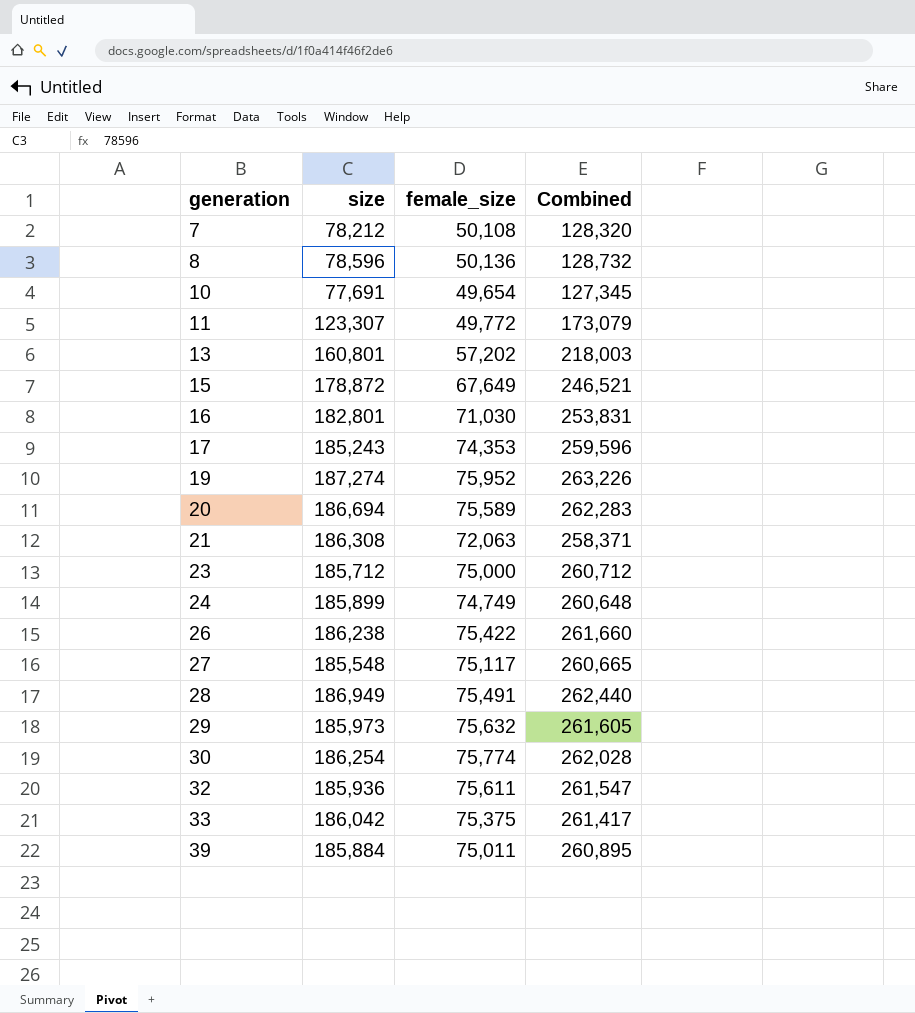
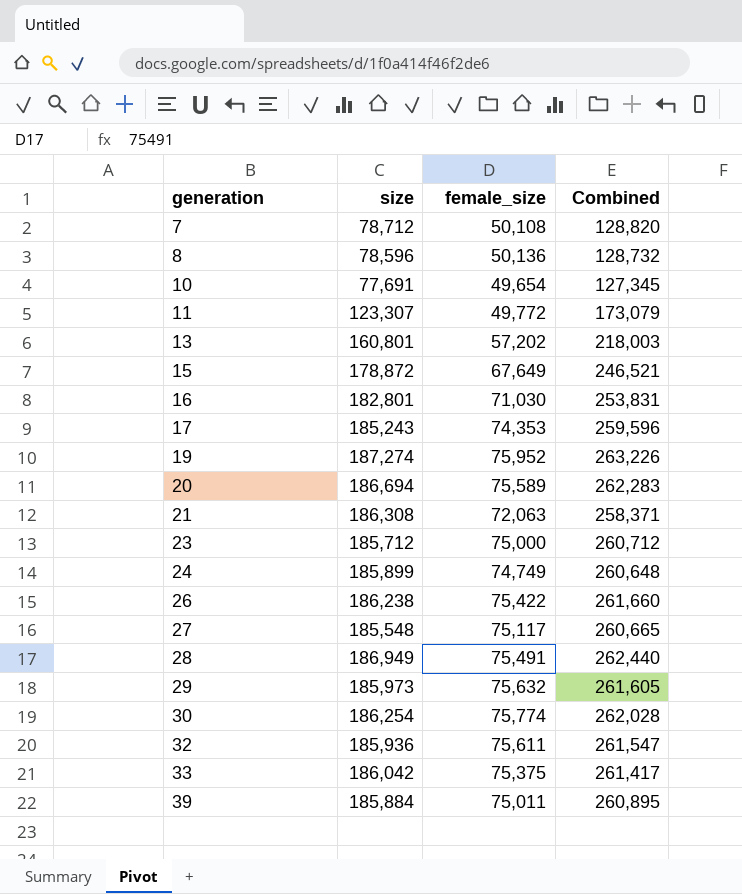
7 | size: 78,212 -> 78,712
7 | Combined: 128,320 -> 128,820

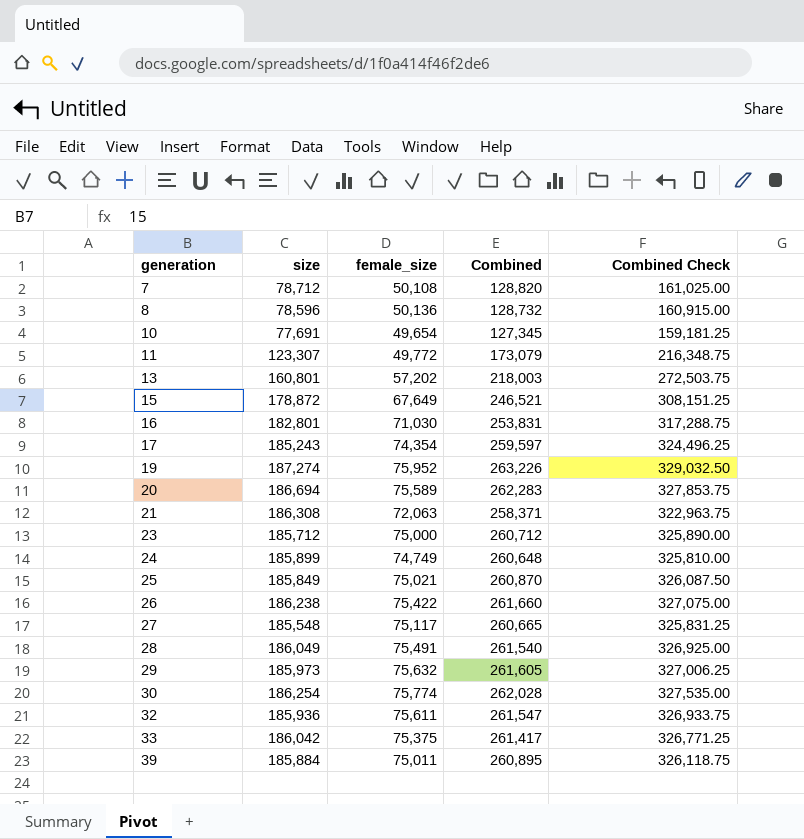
column Combined Check | formula: none -> [Combined] * 1.25
17 | female_size: 74,353 -> 74,354
17 | Combined: 259,596 -> 259,597
row 25: none -> 185,849 | 75,021 | 260,870 | 326,087.50
28 | size: 186,949 -> 186,049
28 | Combined: 262,440 -> 261,540

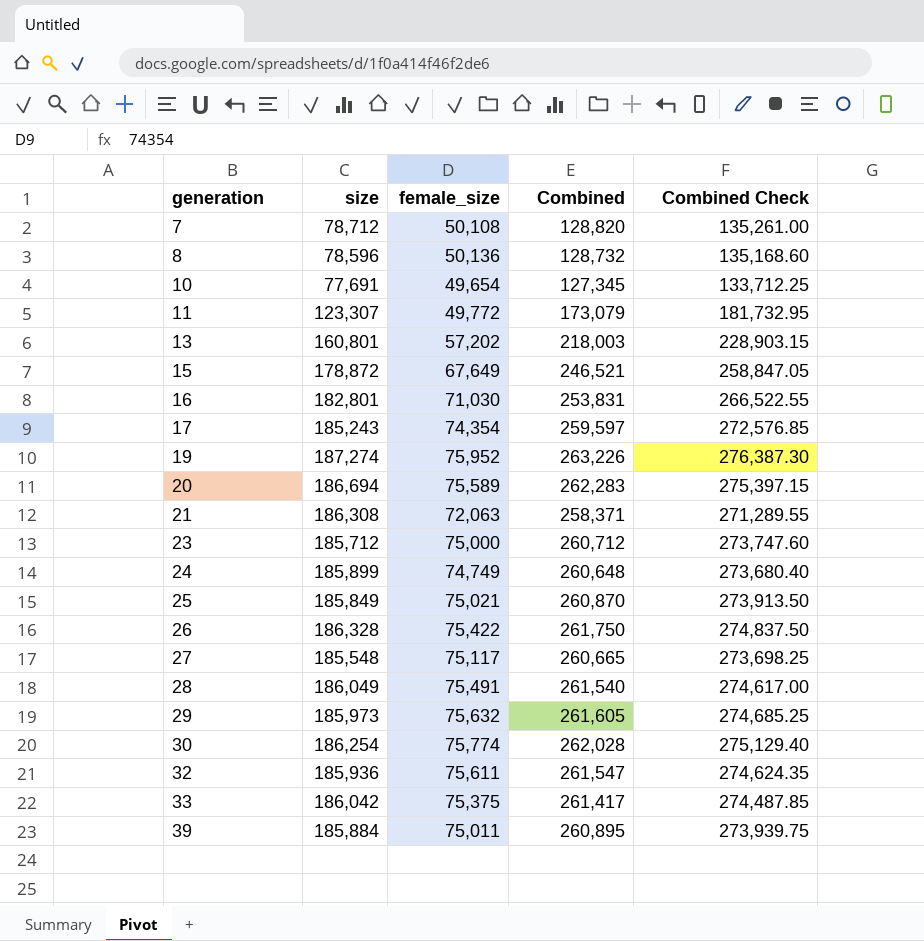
column Combined Check | formula: [Combined] * 1.25 -> [Combined] * 1.05
26 | size: 186,238 -> 186,328
26 | Combined: 261,660 -> 261,750

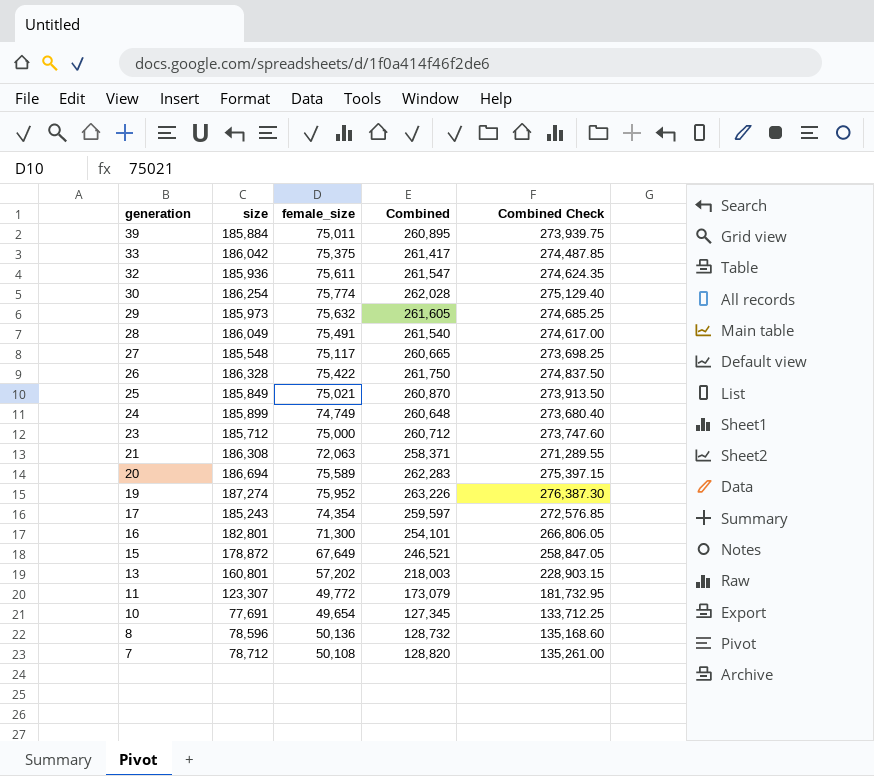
row order: generation ascending -> generation descending
16 | female_size: 71,030 -> 71,300
16 | Combined: 253,831 -> 254,101
16 | Combined Check: 266,522.55 -> 266,806.05

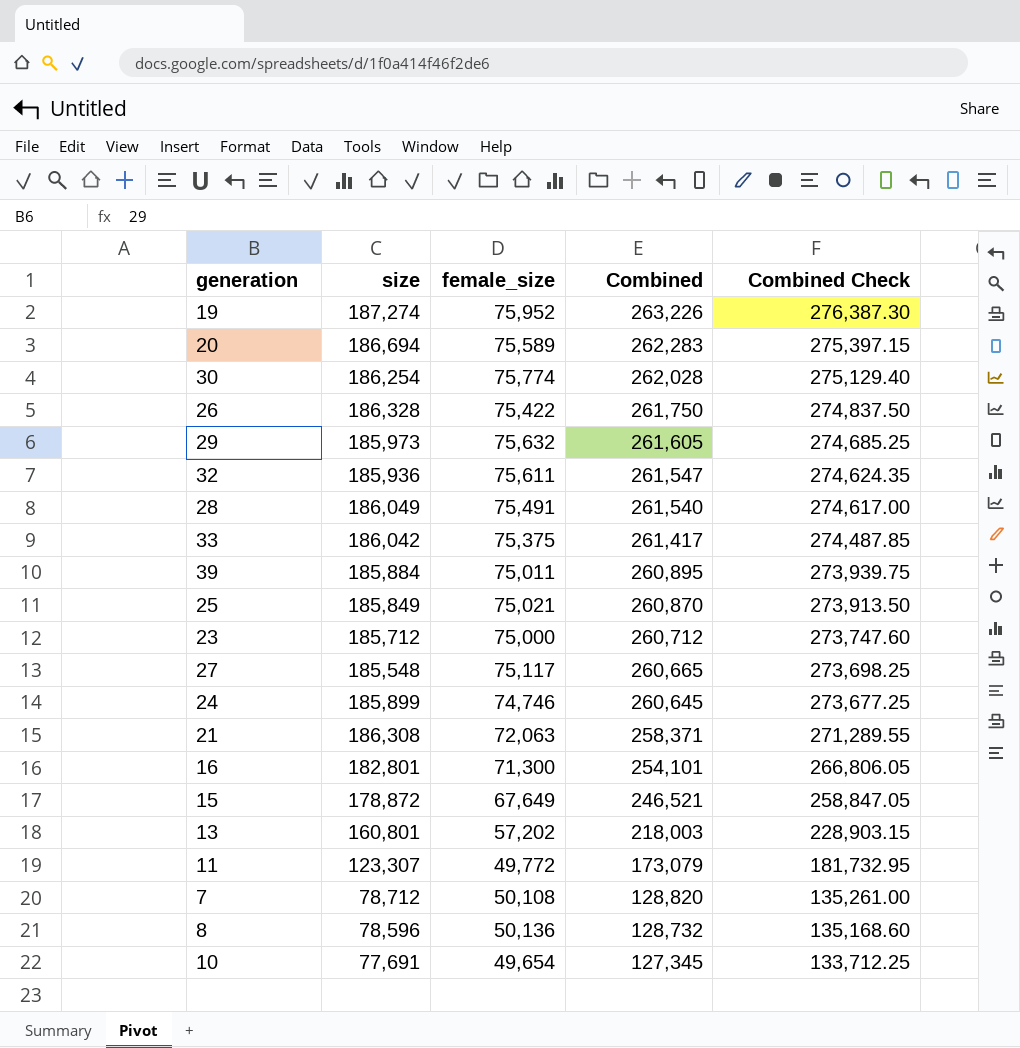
row order: generation descending -> Combined descending
row 17: 185,243 | 74,354 | 259,597 | 272,576.85 -> none
24 | female_size: 74,749 -> 74,746
24 | Combined: 260,648 -> 260,645
24 | Combined Check: 273,680.40 -> 273,677.25

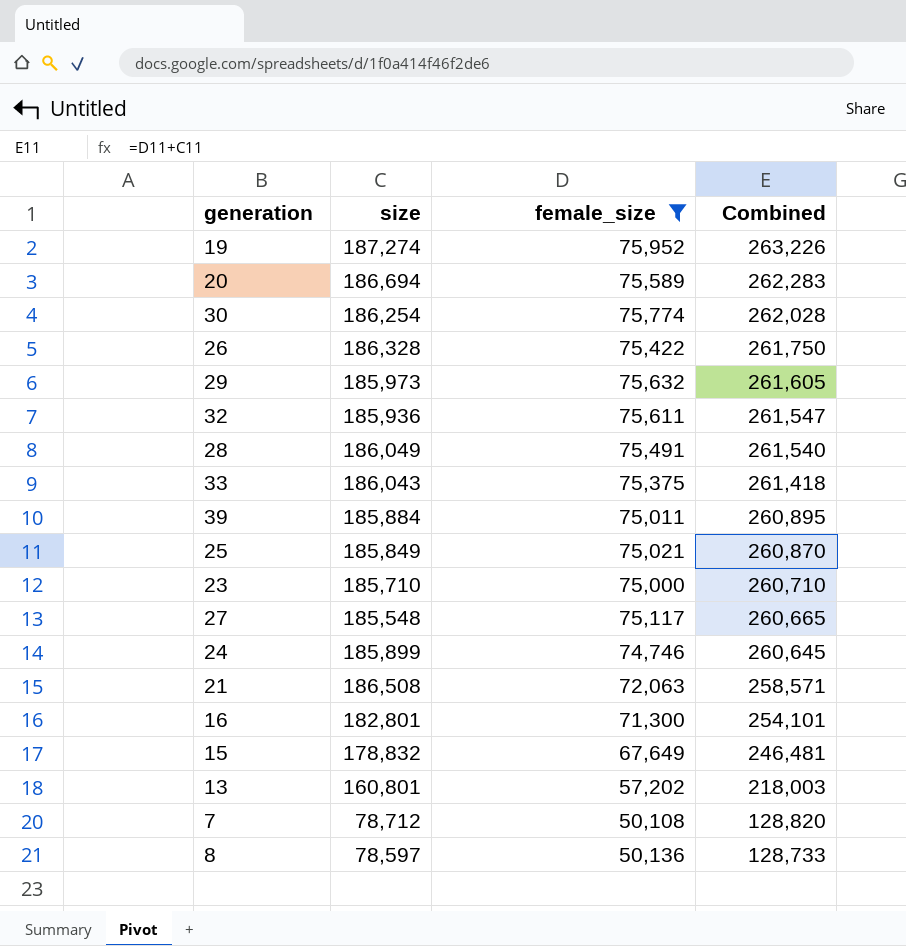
filter: none -> female_size >= 50,108
column Combined Check | formula: [Combined] * 1.05 -> none
33 | size: 186,042 -> 186,043
33 | Combined: 261,417 -> 261,418
23 | size: 185,712 -> 185,710
23 | Combined: 260,712 -> 260,710
21 | size: 186,308 -> 186,508
21 | Combined: 258,371 -> 258,571
15 | size: 178,872 -> 178,832
15 | Combined: 246,521 -> 246,481
8 | size: 78,596 -> 78,597
8 | Combined: 128,732 -> 128,733

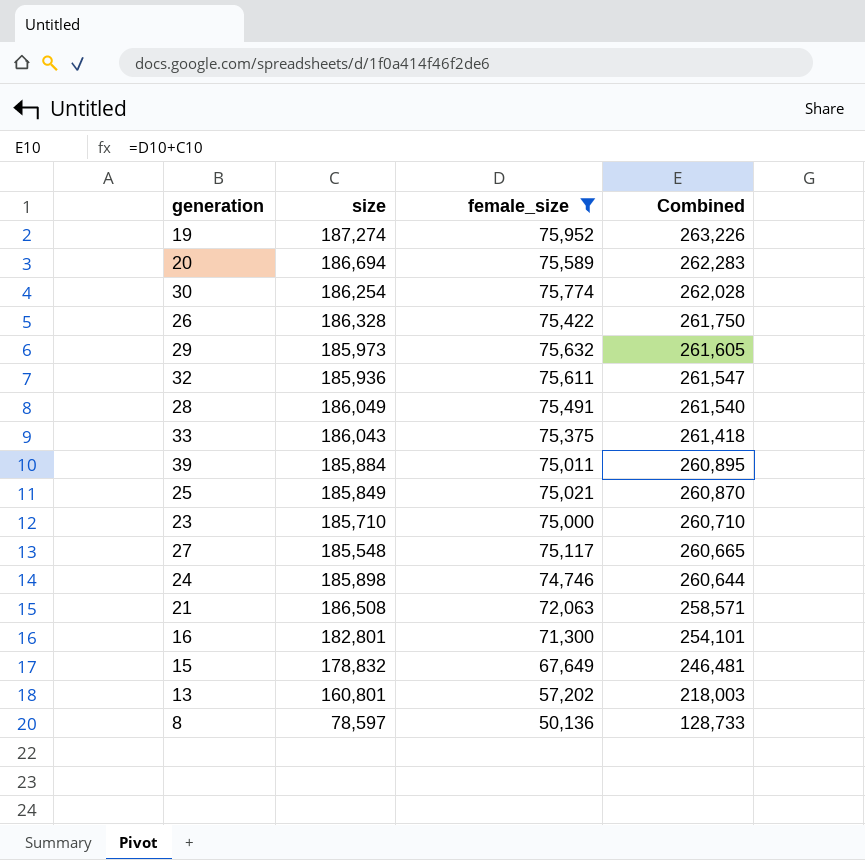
row 7: 78,712 | 50,108 | 128,820 -> none
24 | size: 185,899 -> 185,898
24 | Combined: 260,645 -> 260,644

